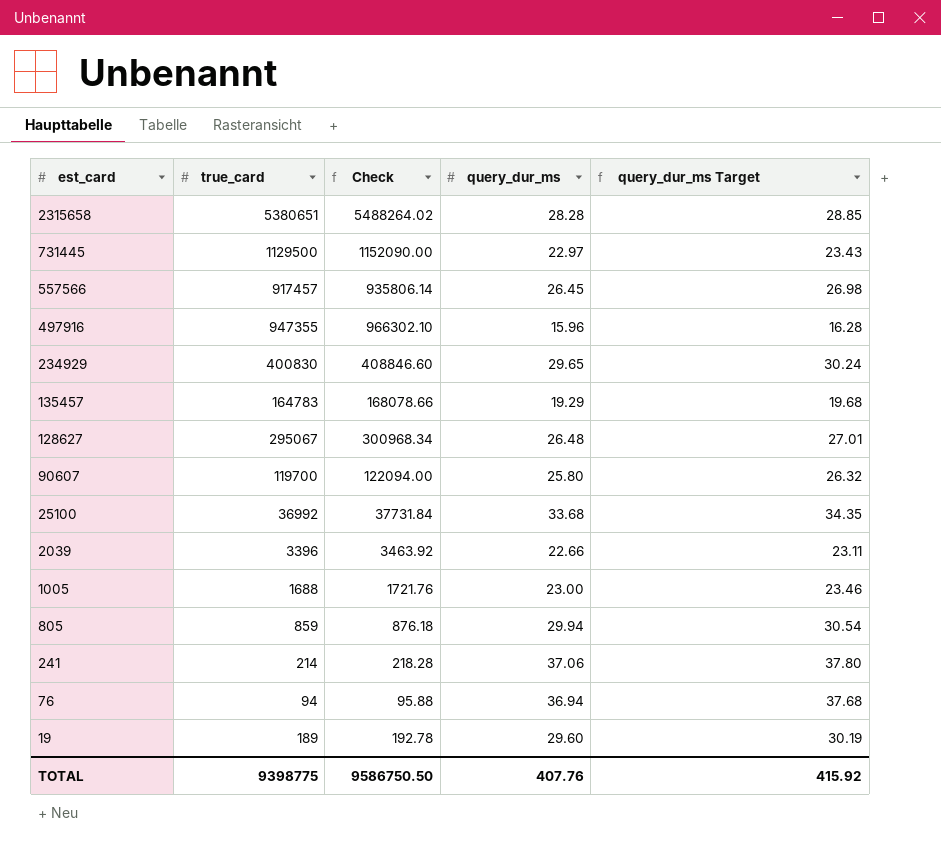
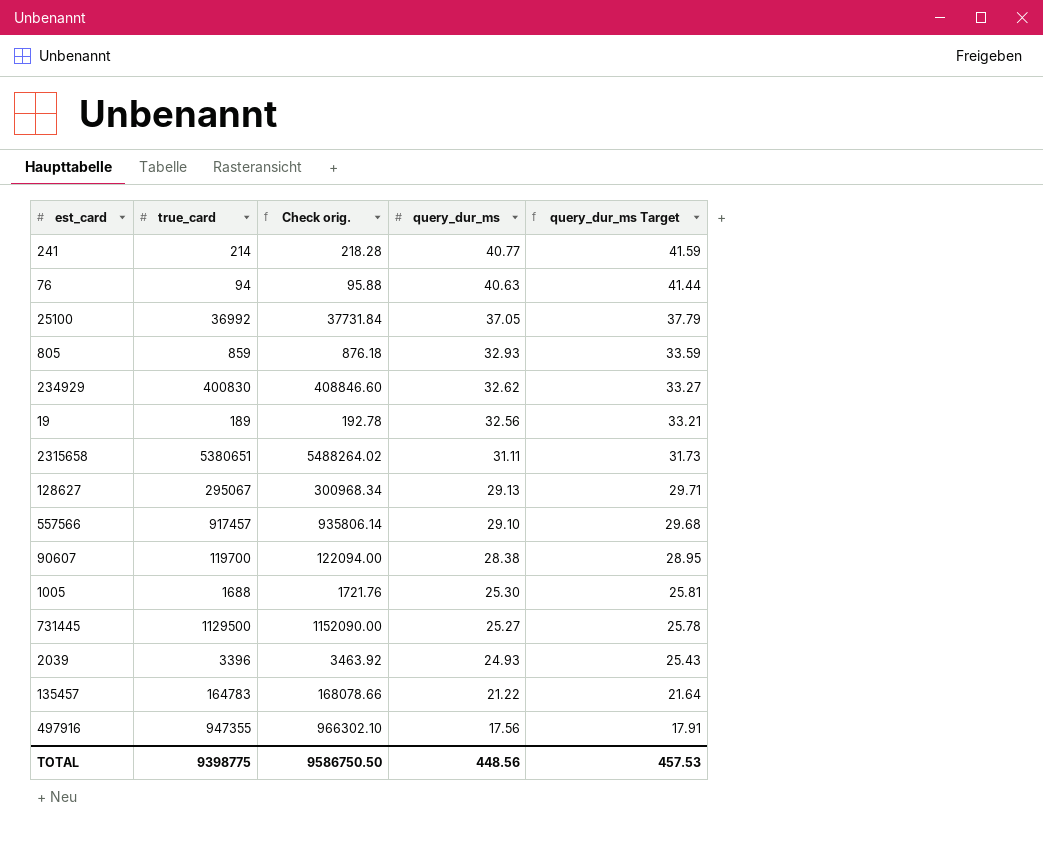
row order: est_card descending -> query_dur_ms descending
column name: Check -> Check orig.
241 | query_dur_ms: 37.06 -> 40.77
241 | query_dur_ms Target: 37.80 -> 41.59
76 | query_dur_ms: 36.94 -> 40.63
76 | query_dur_ms Target: 37.68 -> 41.44
25100 | query_dur_ms: 33.68 -> 37.05
25100 | query_dur_ms Target: 34.35 -> 37.79
805 | query_dur_ms: 29.94 -> 32.93
805 | query_dur_ms Target: 30.54 -> 33.59
234929 | query_dur_ms: 29.65 -> 32.62
234929 | query_dur_ms Target: 30.24 -> 33.27
19 | query_dur_ms: 29.60 -> 32.56
19 | query_dur_ms Target: 30.19 -> 33.21
2315658 | query_dur_ms: 28.28 -> 31.11
2315658 | query_dur_ms Target: 28.85 -> 31.73
128627 | query_dur_ms: 26.48 -> 29.13
128627 | query_dur_ms Target: 27.01 -> 29.71
557566 | query_dur_ms: 26.45 -> 29.10
557566 | query_dur_ms Target: 26.98 -> 29.68
90607 | query_dur_ms: 25.80 -> 28.38
90607 | query_dur_ms Target: 26.32 -> 28.95
1005 | query_dur_ms: 23.00 -> 25.30
1005 | query_dur_ms Target: 23.46 -> 25.81
731445 | query_dur_ms: 22.97 -> 25.27
731445 | query_dur_ms Target: 23.43 -> 25.78
2039 | query_dur_ms: 22.66 -> 24.93
2039 | query_dur_ms Target: 23.11 -> 25.43
135457 | query_dur_ms: 19.29 -> 21.22
135457 | query_dur_ms Target: 19.68 -> 21.64
497916 | query_dur_ms: 15.96 -> 17.56
497916 | query_dur_ms Target: 16.28 -> 17.91
TOTAL | query_dur_ms: 407.76 -> 448.56
TOTAL | query_dur_ms Target: 415.92 -> 457.53

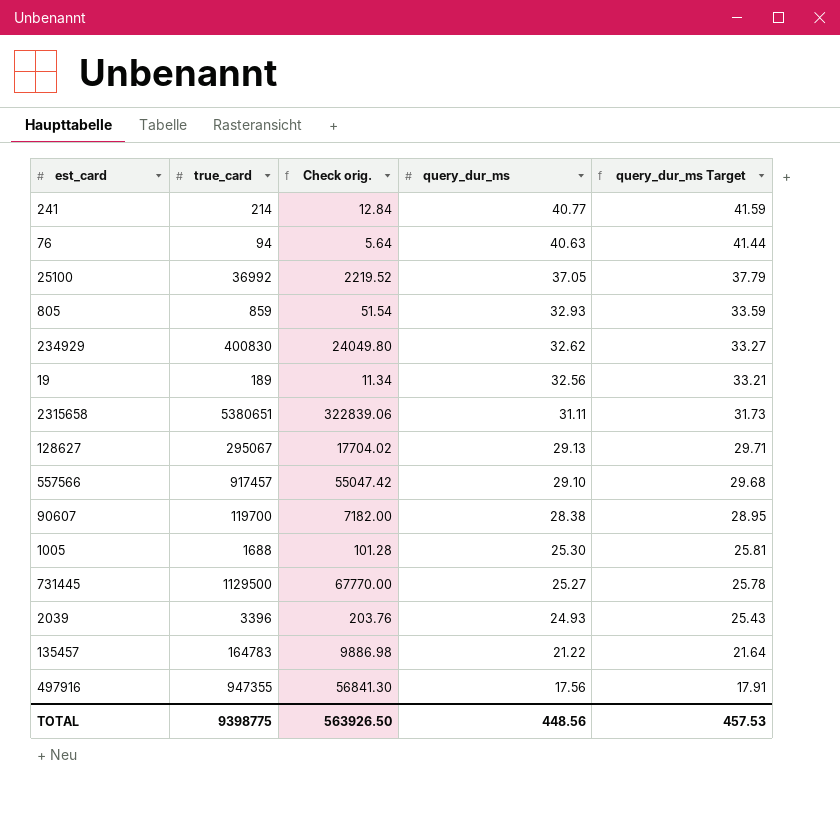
column Check orig. | formula: [true_card] * 1.02 -> [true_card] * 0.06
TOTAL | Check orig.: 9586750.50 -> 563926.50

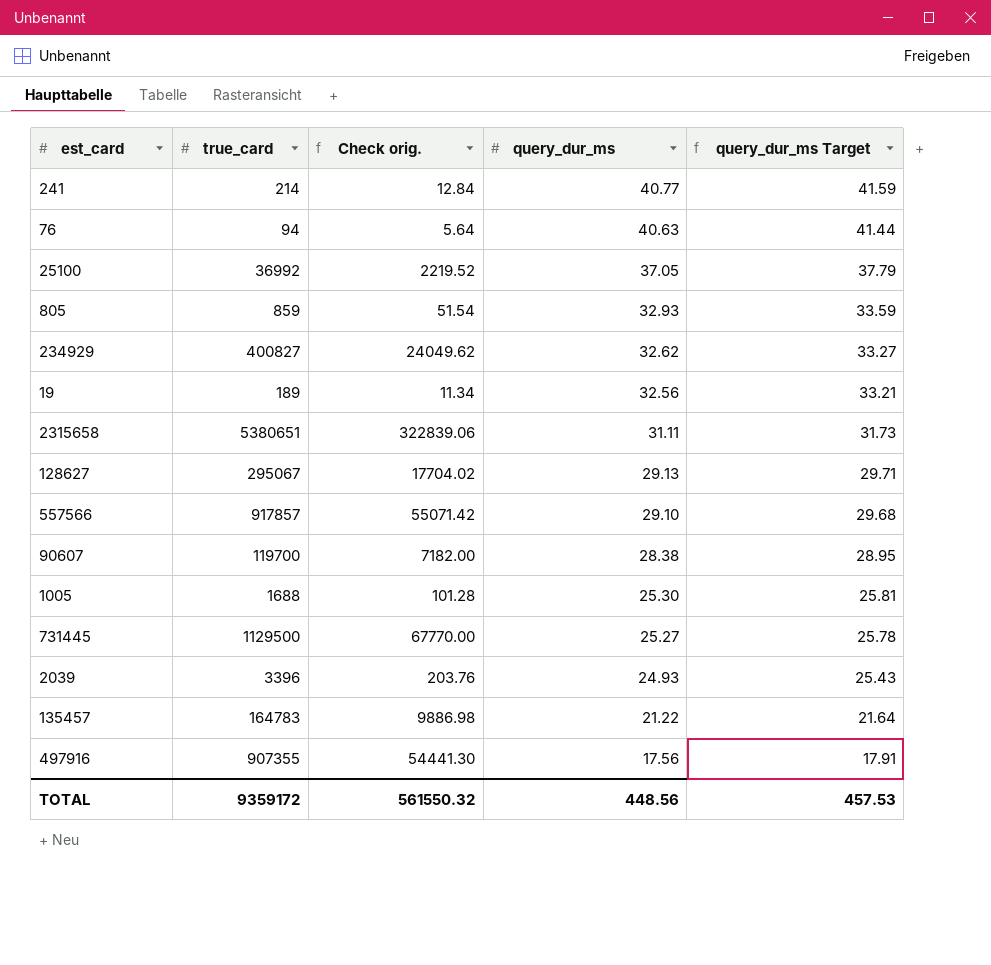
234929 | true_card: 400830 -> 400827
234929 | Check orig.: 24049.80 -> 24049.62
557566 | true_card: 917457 -> 917857
557566 | Check orig.: 55047.42 -> 55071.42
497916 | true_card: 947355 -> 907355
497916 | Check orig.: 56841.30 -> 54441.30
TOTAL | true_card: 9398775 -> 9359172
TOTAL | Check orig.: 563926.50 -> 561550.32

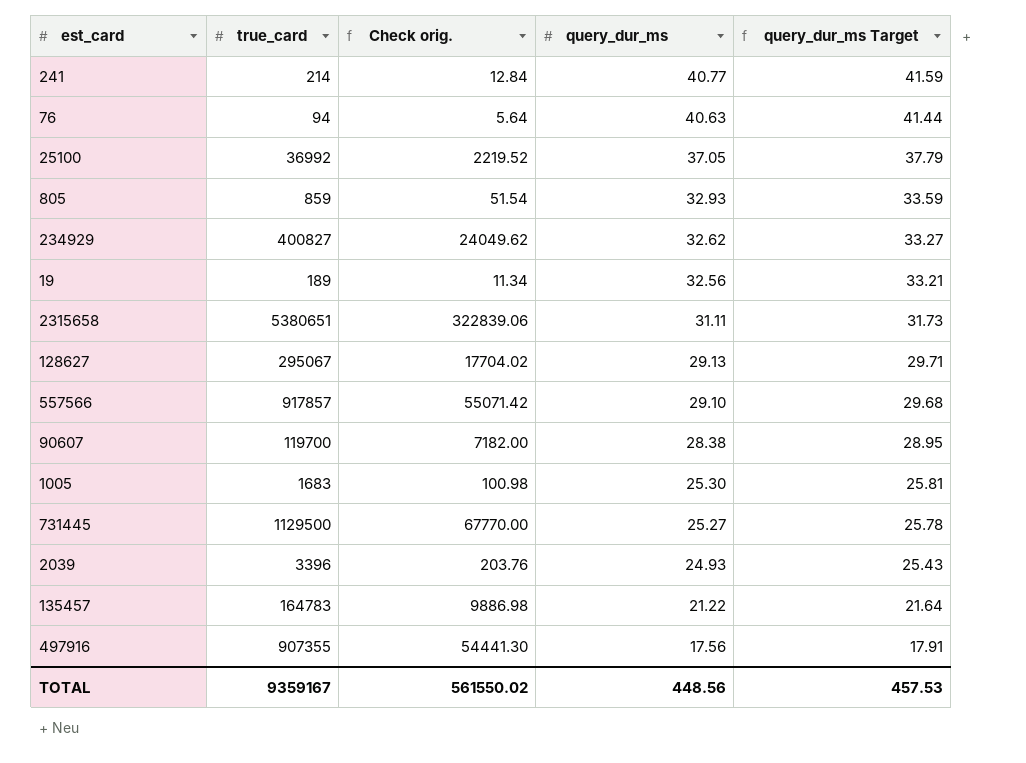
1005 | true_card: 1688 -> 1683
1005 | Check orig.: 101.28 -> 100.98
TOTAL | true_card: 9359172 -> 9359167
TOTAL | Check orig.: 561550.32 -> 561550.02

